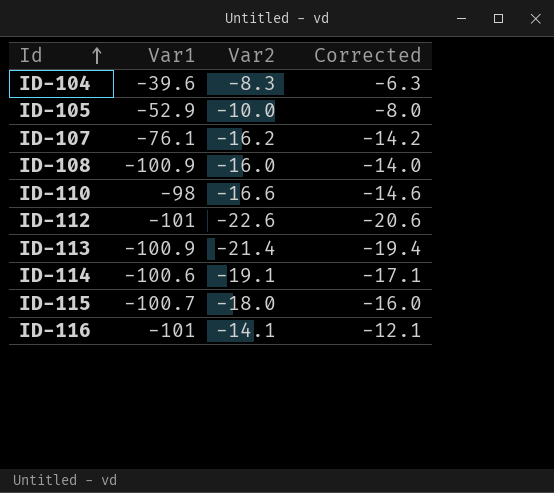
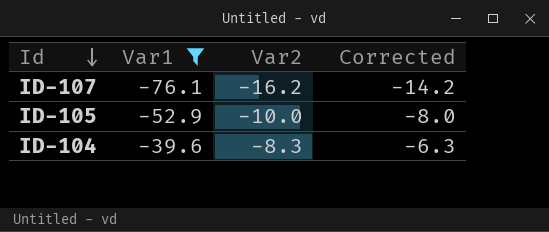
filter: none -> Var1 >= -76.1
row order: Id ascending -> Id descending

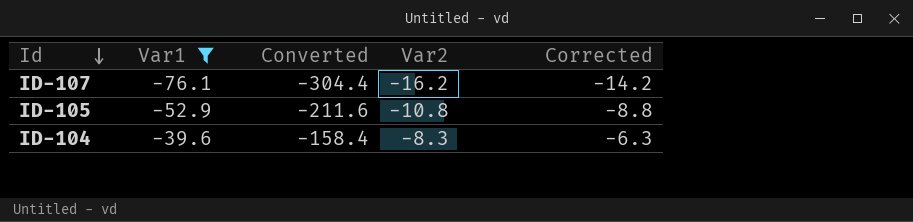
column Converted | formula: none -> [Var1] * 4
ID-105 | Var2: -10.0 -> -10.8
ID-105 | Corrected: -8.0 -> -8.8

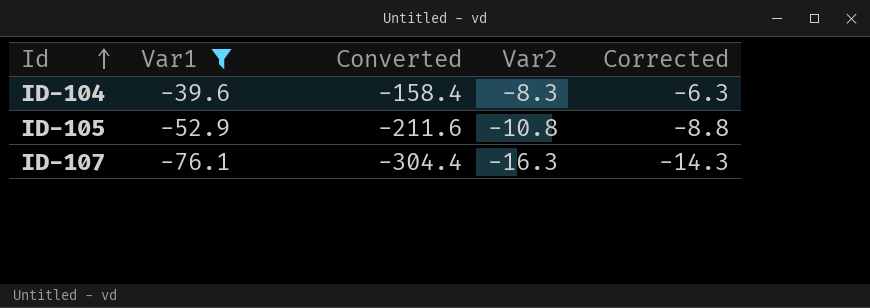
row order: Id descending -> Id ascending
ID-107 | Var2: -16.2 -> -16.3
ID-107 | Corrected: -14.2 -> -14.3

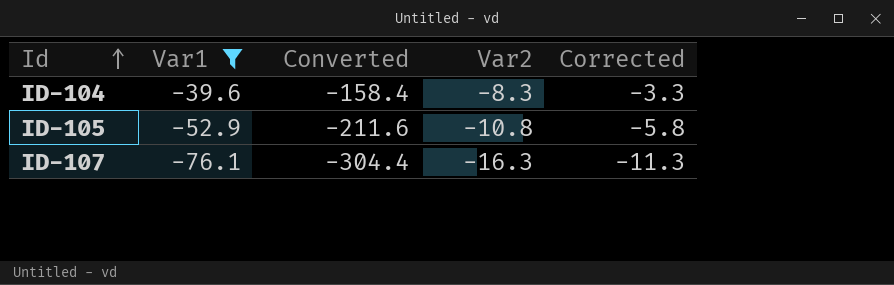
column Corrected | formula: [Var2] + 2 -> [Var2] + 5

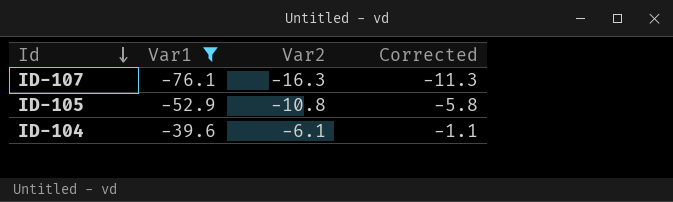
row order: Id ascending -> Id descending
column Converted | formula: [Var1] * 4 -> none
ID-104 | Var2: -8.3 -> -6.1
ID-104 | Corrected: -3.3 -> -1.1

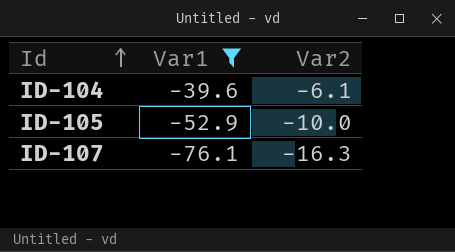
row order: Id descending -> Id ascending
column Corrected | formula: [Var2] + 5 -> none
ID-105 | Var2: -10.8 -> -10.0

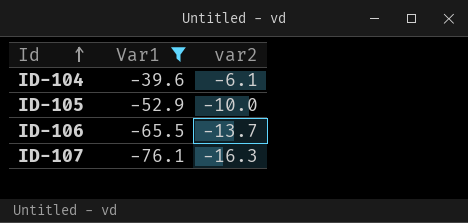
column name: Var2 -> var2
row ID-106: none -> -65.5 | -13.7

